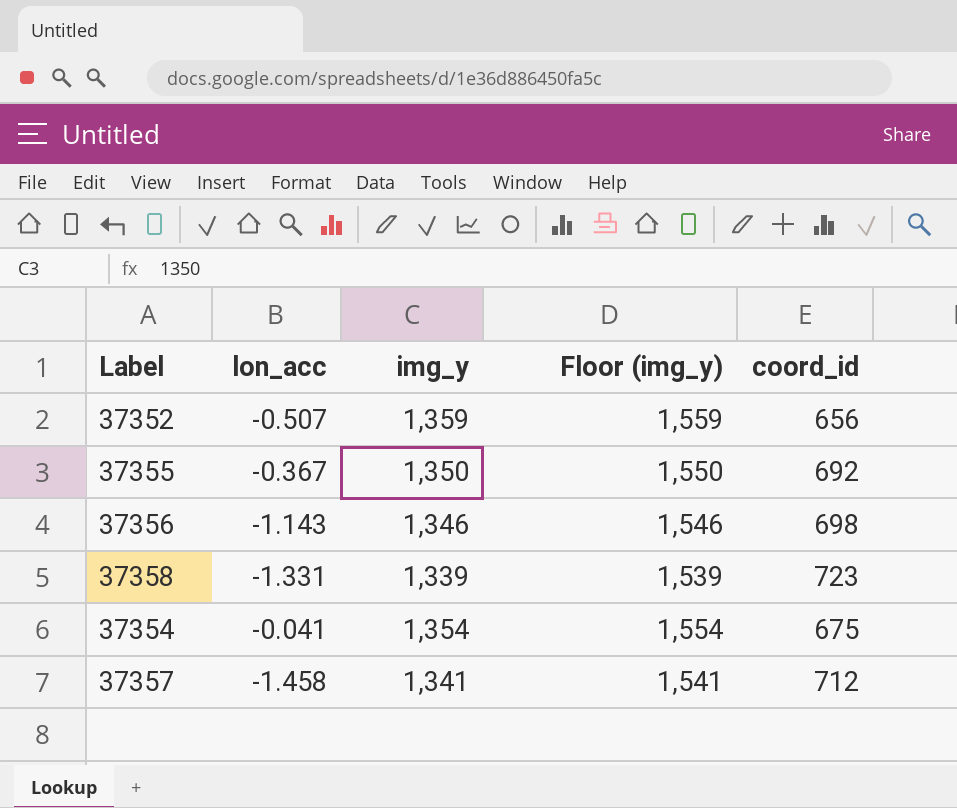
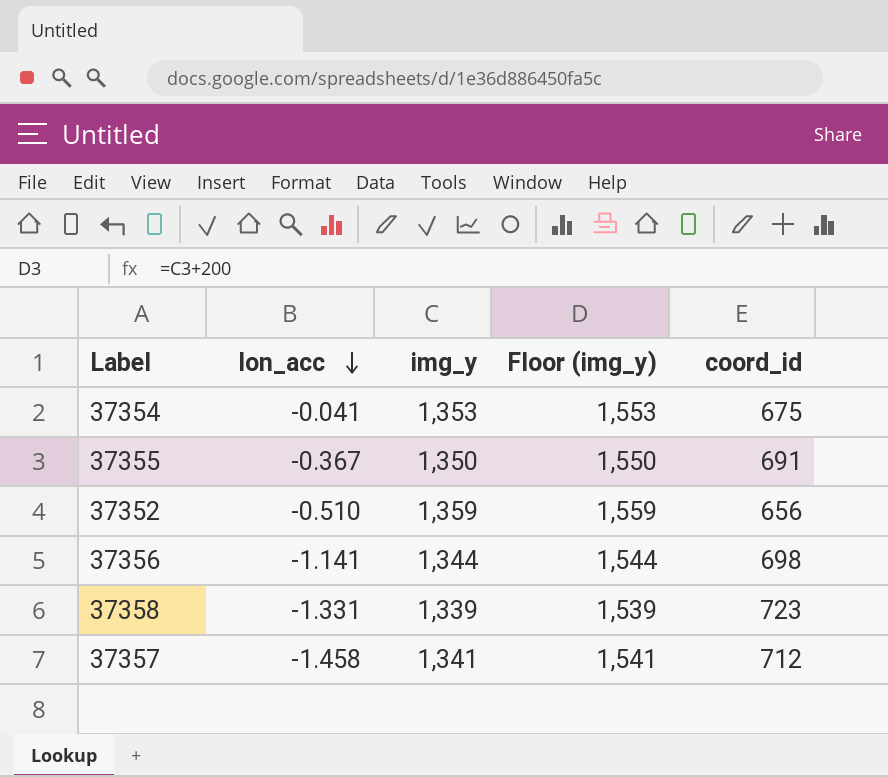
row order: none -> lon_acc descending
37354 | img_y: 1,354 -> 1,353
37354 | Floor (img_y): 1,554 -> 1,553
37355 | coord_id: 692 -> 691
37352 | lon_acc: -0.507 -> -0.510
37356 | lon_acc: -1.143 -> -1.141
37356 | img_y: 1,346 -> 1,344
37356 | Floor (img_y): 1,546 -> 1,544

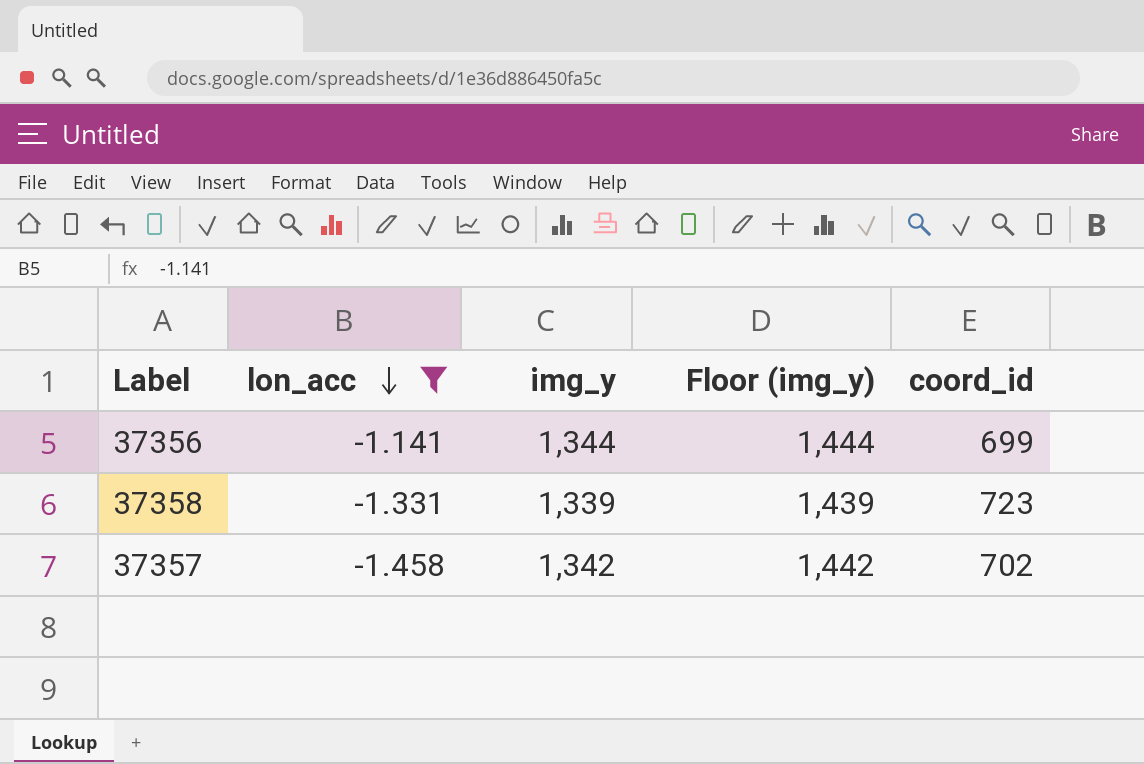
filter: none -> lon_acc <= -1.141
column Floor (img_y) | formula: [img_y] + 200 -> [img_y] + 100
37356 | coord_id: 698 -> 699
37357 | img_y: 1,341 -> 1,342
37357 | coord_id: 712 -> 702

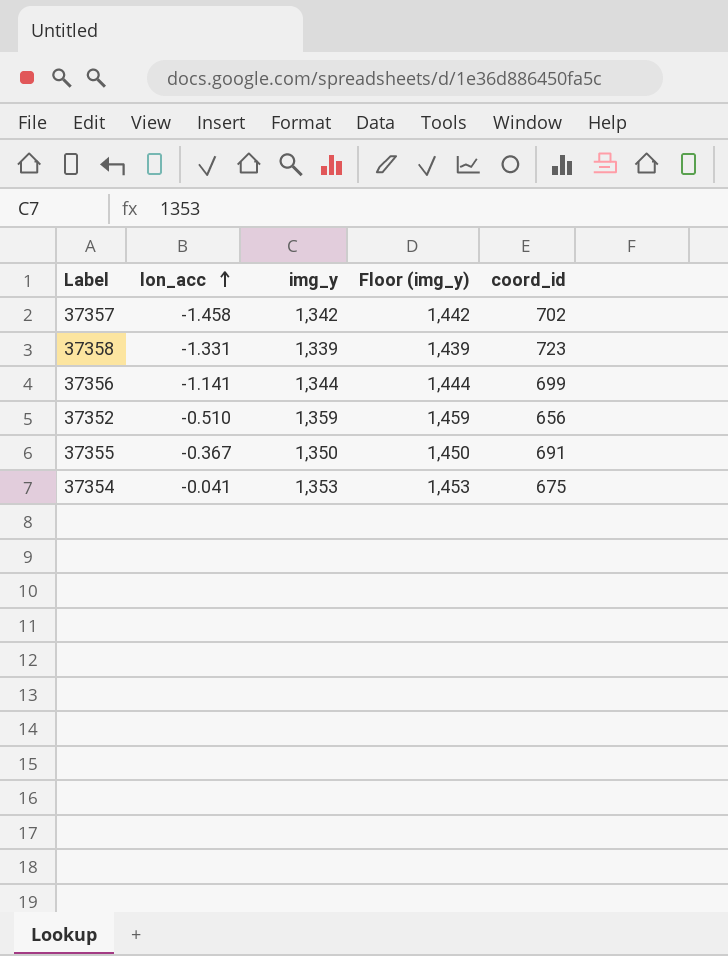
filter: lon_acc <= -1.141 -> none
row order: lon_acc descending -> lon_acc ascending

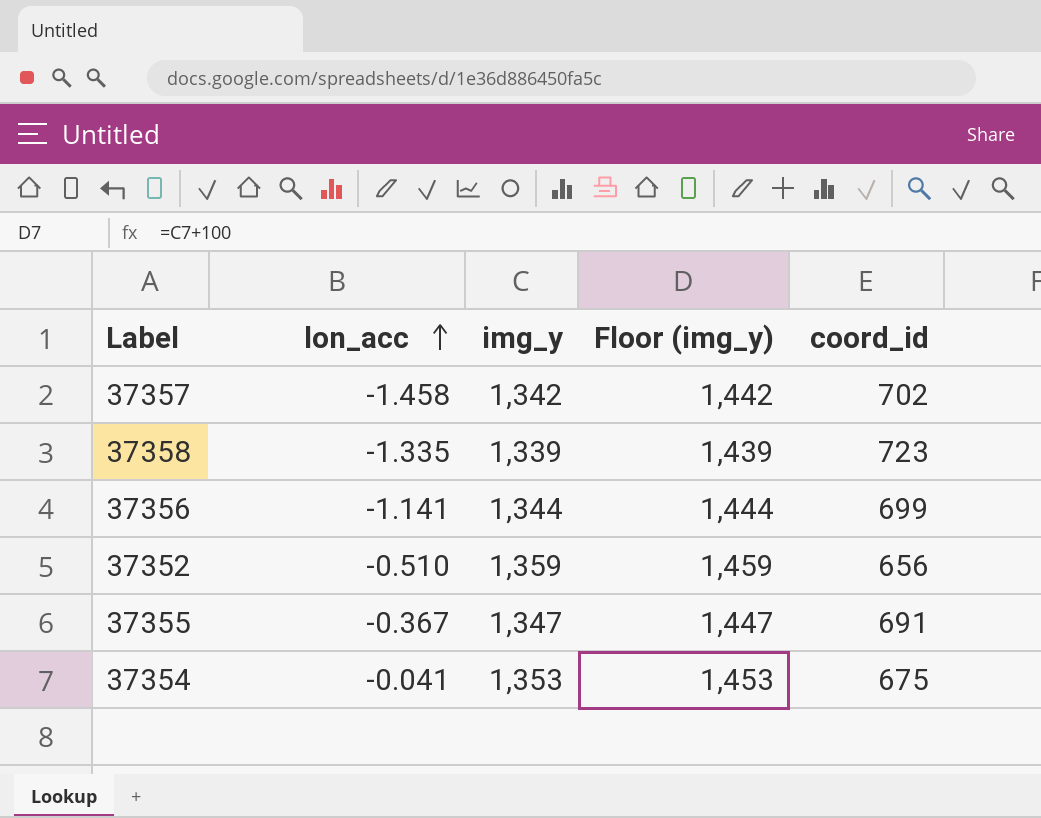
37358 | lon_acc: -1.331 -> -1.335
37355 | img_y: 1,350 -> 1,347
37355 | Floor (img_y): 1,450 -> 1,447

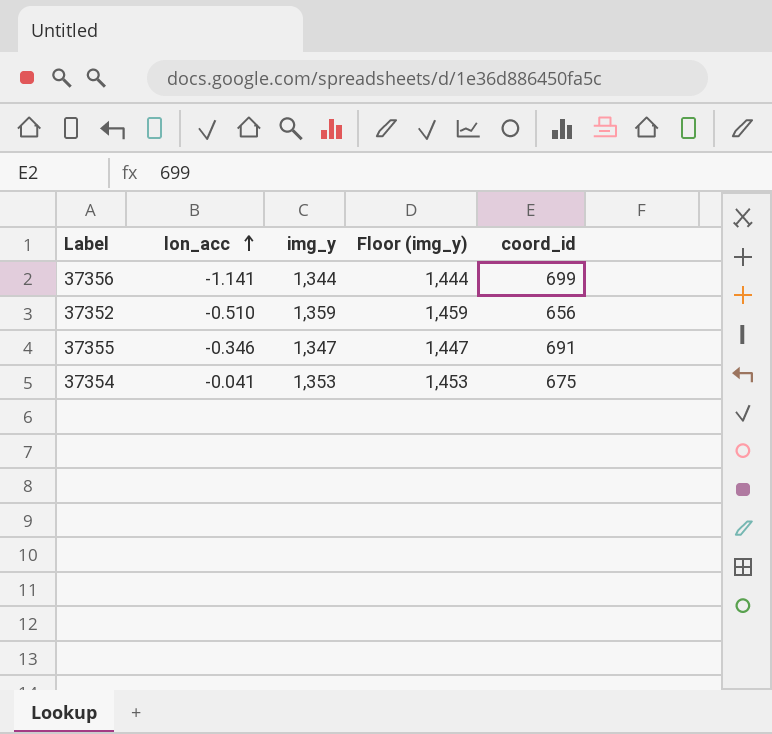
row 37357: -1.458 | 1,342 | 1,442 | 702 -> none
row 37358: -1.335 | 1,339 | 1,439 | 723 -> none
37355 | lon_acc: -0.367 -> -0.346

